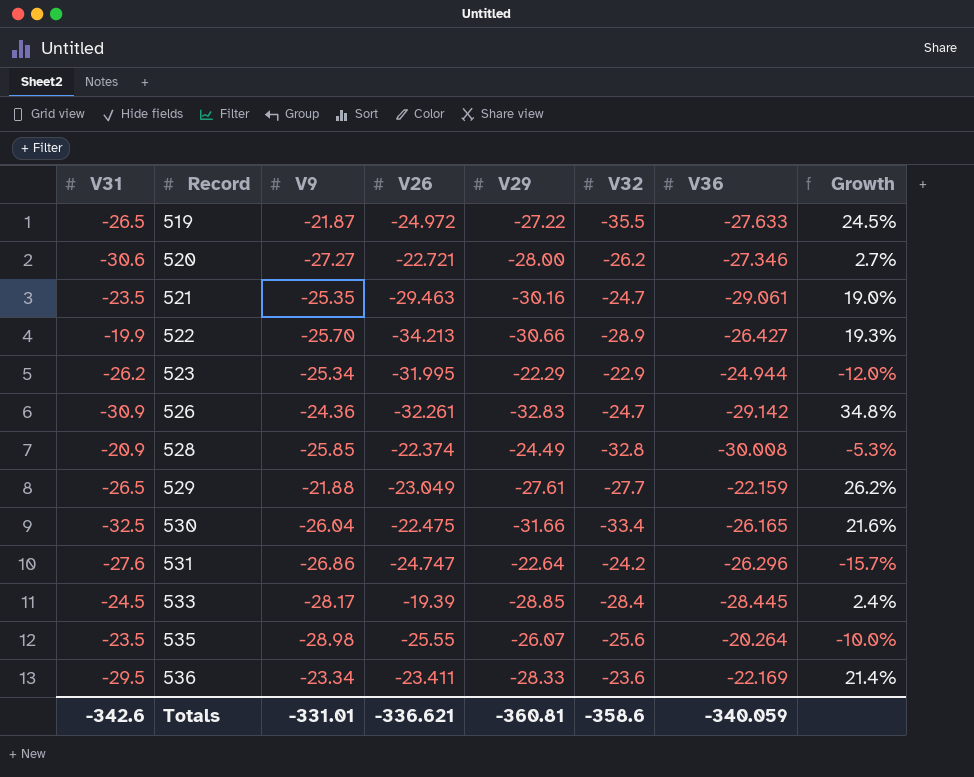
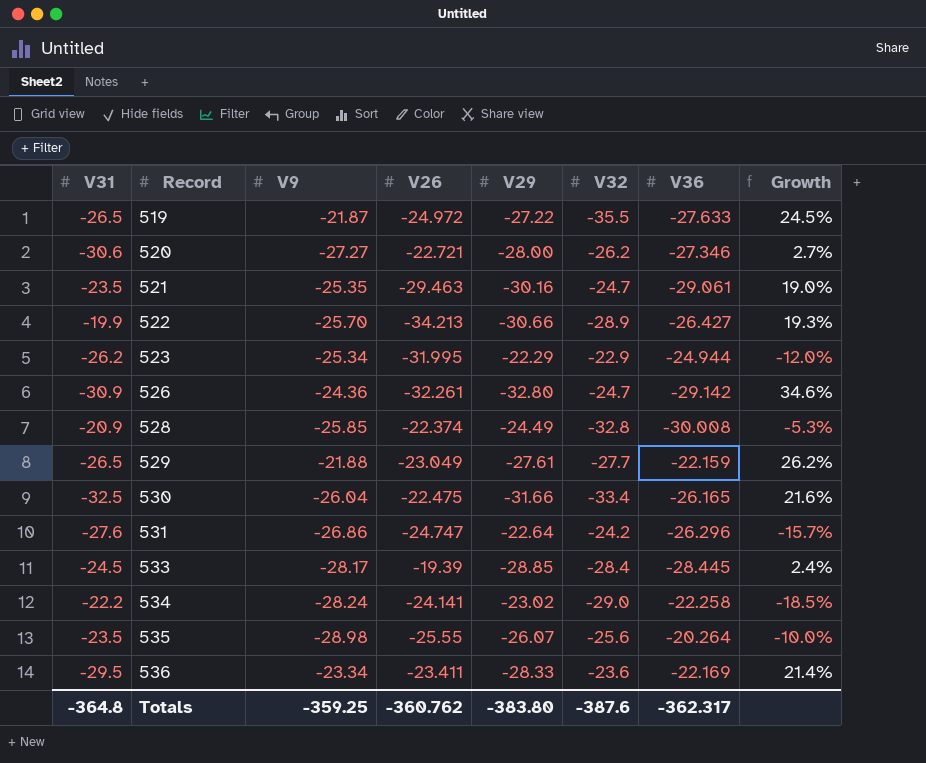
526 | V29: -32.83 -> -32.80
526 | Growth: 34.8% -> 34.6%
row 534: none -> -22.2 | -28.24 | -24.141 | -23.02 | -29.0 | -22.258 | -18.5%
Totals | V31: -342.6 -> -364.8
Totals | V9: -331.01 -> -359.25
Totals | V26: -336.621 -> -360.762
Totals | V29: -360.81 -> -383.80
Totals | V32: -358.6 -> -387.6
Totals | V36: -340.059 -> -362.317

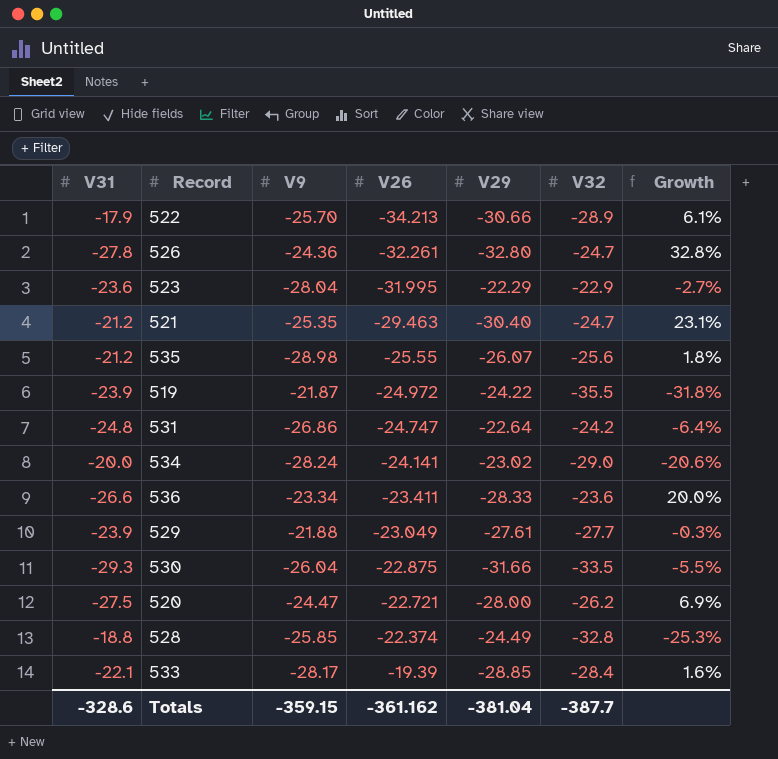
row order: Record ascending -> V26 ascending
column V36 | position: 7 -> none
column Growth | formula: ([V29] - [V9]) / [V9] -> ([V29] - [V32]) / [V32]
522 | V31: -19.9 -> -17.9
526 | V31: -30.9 -> -27.8
523 | V31: -26.2 -> -23.6
523 | V9: -25.34 -> -28.04
521 | V31: -23.5 -> -21.2
521 | V29: -30.16 -> -30.40
535 | V31: -23.5 -> -21.2
519 | V31: -26.5 -> -23.9
519 | V29: -27.22 -> -24.22
531 | V31: -27.6 -> -24.8
534 | V31: -22.2 -> -20.0
536 | V31: -29.5 -> -26.6
529 | V31: -26.5 -> -23.9
530 | V31: -32.5 -> -29.3
530 | V26: -22.475 -> -22.875
530 | V32: -33.4 -> -33.5
520 | V31: -30.6 -> -27.5
520 | V9: -27.27 -> -24.47
528 | V31: -20.9 -> -18.8
533 | V31: -24.5 -> -22.1
Totals | V31: -364.8 -> -328.6
Totals | V9: -359.25 -> -359.15
Totals | V26: -360.762 -> -361.162
Totals | V29: -383.80 -> -381.04
Totals | V32: -387.6 -> -387.7

